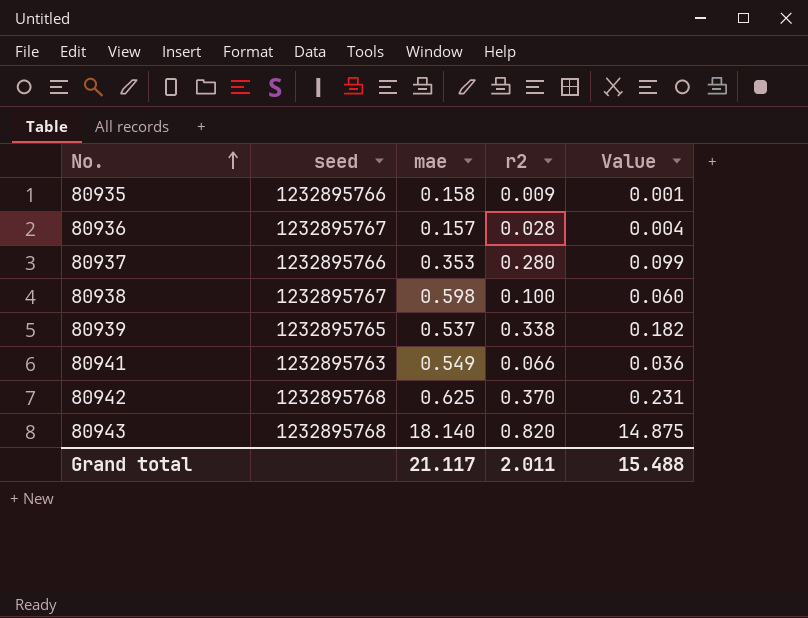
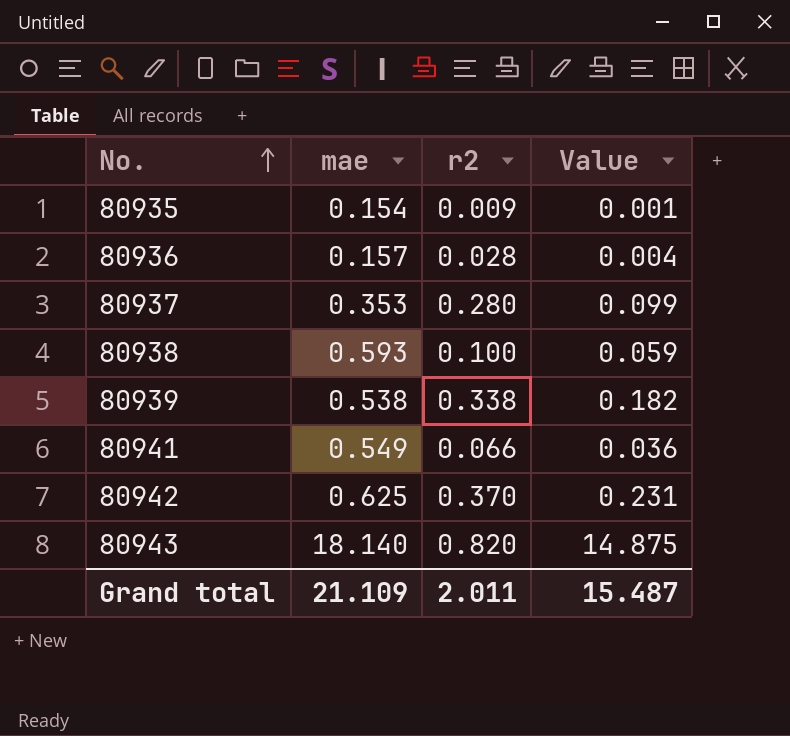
column seed | position: 2 -> none
80935 | mae: 0.158 -> 0.154
80938 | mae: 0.598 -> 0.593
80938 | Value: 0.060 -> 0.059
80939 | mae: 0.537 -> 0.538
Grand total | mae: 21.117 -> 21.109
Grand total | Value: 15.488 -> 15.487

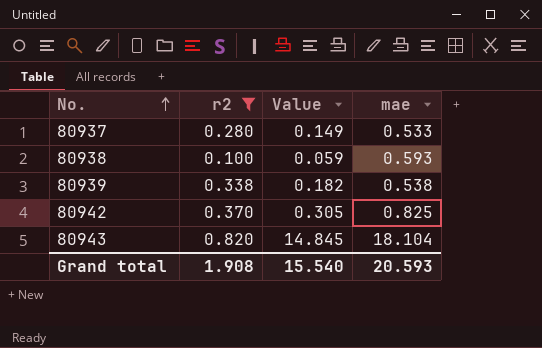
filter: none -> r2 >= 0.100
column mae | position: 2 -> 4
80937 | Value: 0.099 -> 0.149
80937 | mae: 0.353 -> 0.533
80942 | Value: 0.231 -> 0.305
80942 | mae: 0.625 -> 0.825
80943 | Value: 14.875 -> 14.845
80943 | mae: 18.140 -> 18.104
Grand total | r2: 2.011 -> 1.908
Grand total | Value: 15.487 -> 15.540
Grand total | mae: 21.109 -> 20.593

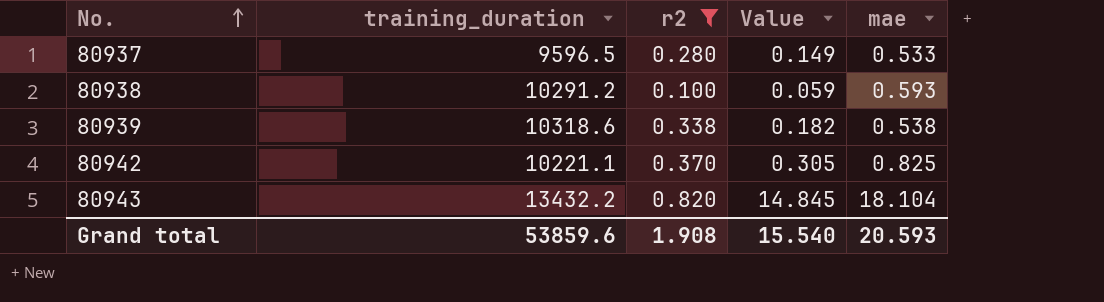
column training_duration | position: none -> 2

